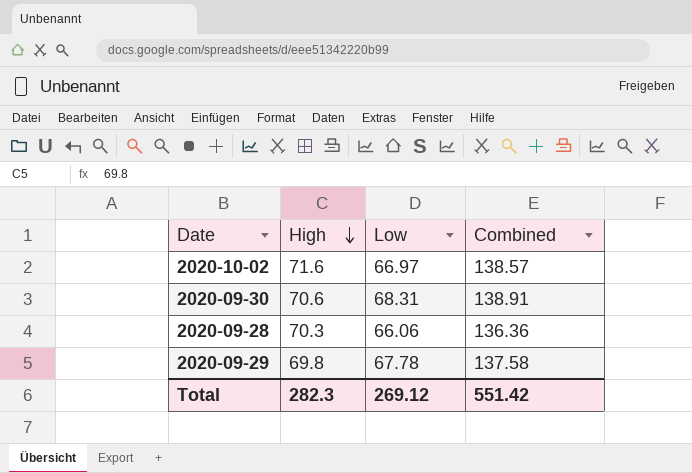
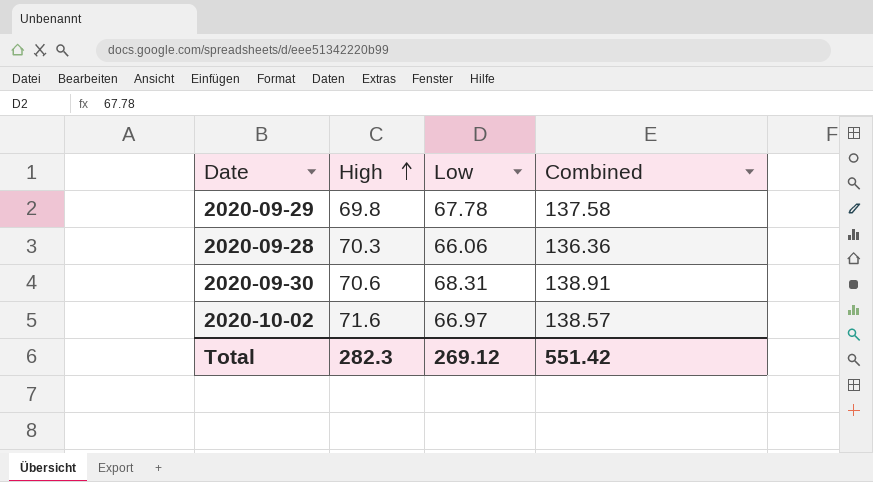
row order: High descending -> High ascending

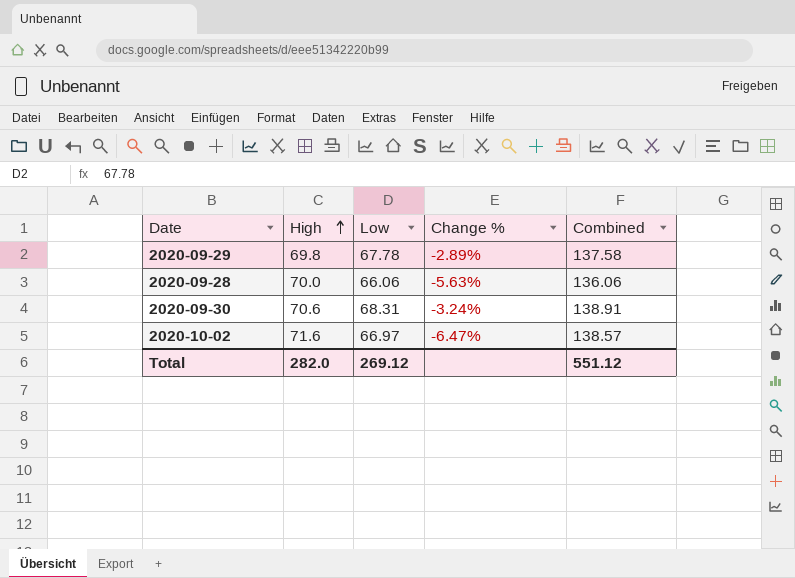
column Change % | formula: none -> ([Low] - [High]) / [High]
2020-09-28 | High: 70.3 -> 70.0
2020-09-28 | Combined: 136.36 -> 136.06
Total | High: 282.3 -> 282.0
Total | Combined: 551.42 -> 551.12

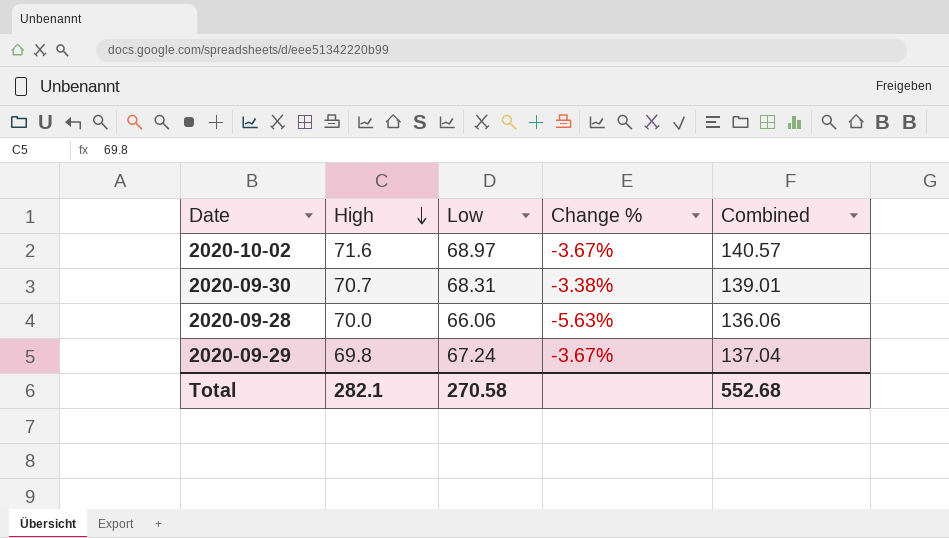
row order: High ascending -> High descending
2020-10-02 | Low: 66.97 -> 68.97
2020-10-02 | Change %: -6.47% -> -3.67%
2020-10-02 | Combined: 138.57 -> 140.57
2020-09-30 | High: 70.6 -> 70.7
2020-09-30 | Change %: -3.24% -> -3.38%
2020-09-30 | Combined: 138.91 -> 139.01
2020-09-29 | Low: 67.78 -> 67.24
2020-09-29 | Change %: -2.89% -> -3.67%
2020-09-29 | Combined: 137.58 -> 137.04
Total | High: 282.0 -> 282.1
Total | Low: 269.12 -> 270.58
Total | Combined: 551.12 -> 552.68

